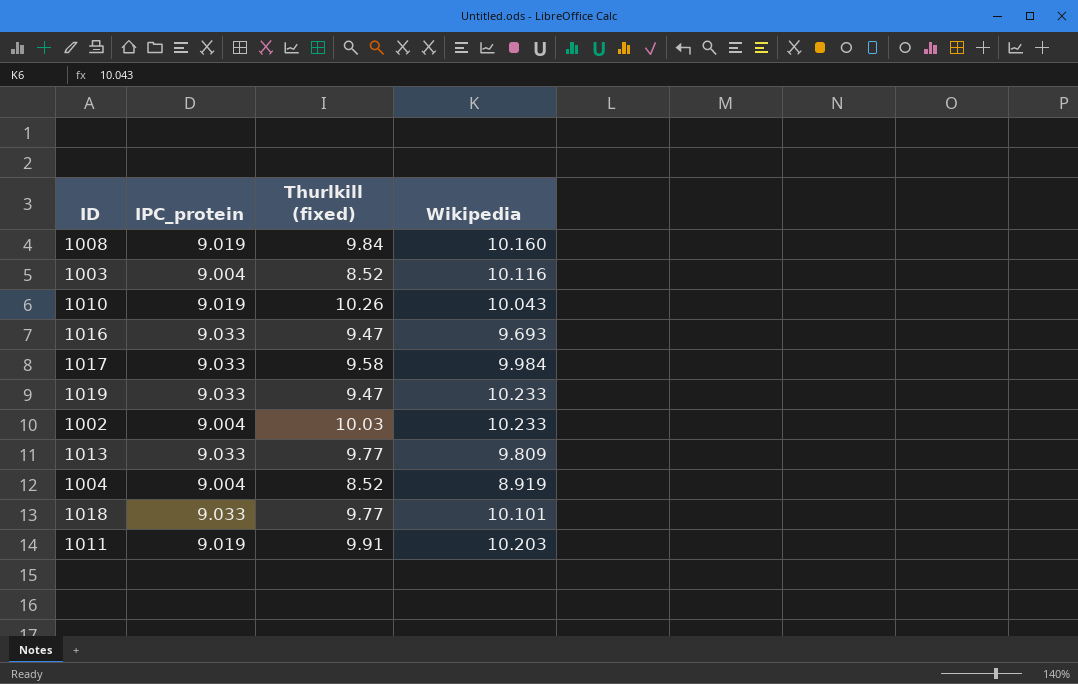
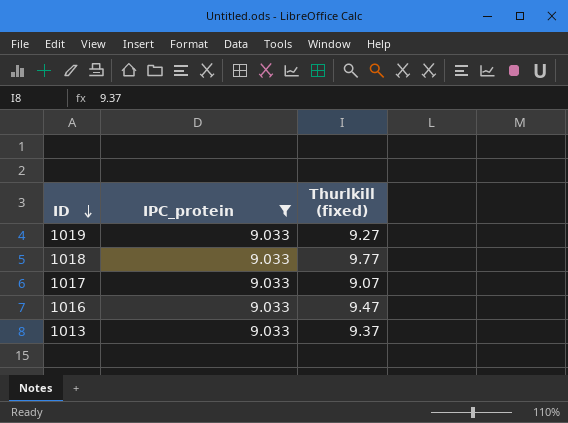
filter: none -> IPC_protein = 9.033
row order: none -> ID descending
column Wikipedia | position: 4 -> none
1019 | Thurlkill (fixed): 9.47 -> 9.27
1017 | Thurlkill (fixed): 9.58 -> 9.07
1013 | Thurlkill (fixed): 9.77 -> 9.37

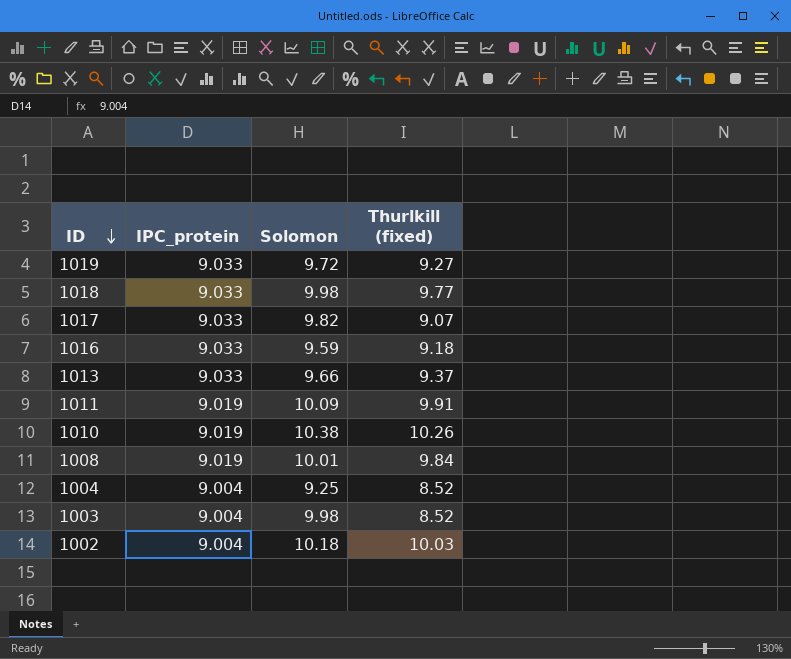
filter: IPC_protein = 9.033 -> none
column Solomon | position: none -> 3
1016 | Thurlkill (fixed): 9.47 -> 9.18

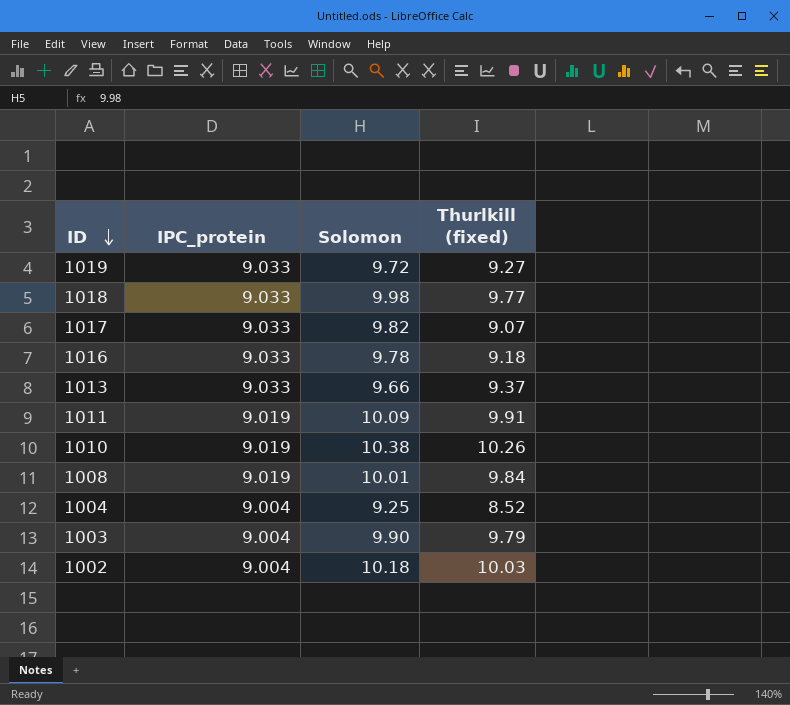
1016 | Solomon: 9.59 -> 9.78
1003 | Solomon: 9.98 -> 9.90
1003 | Thurlkill (fixed): 8.52 -> 9.79

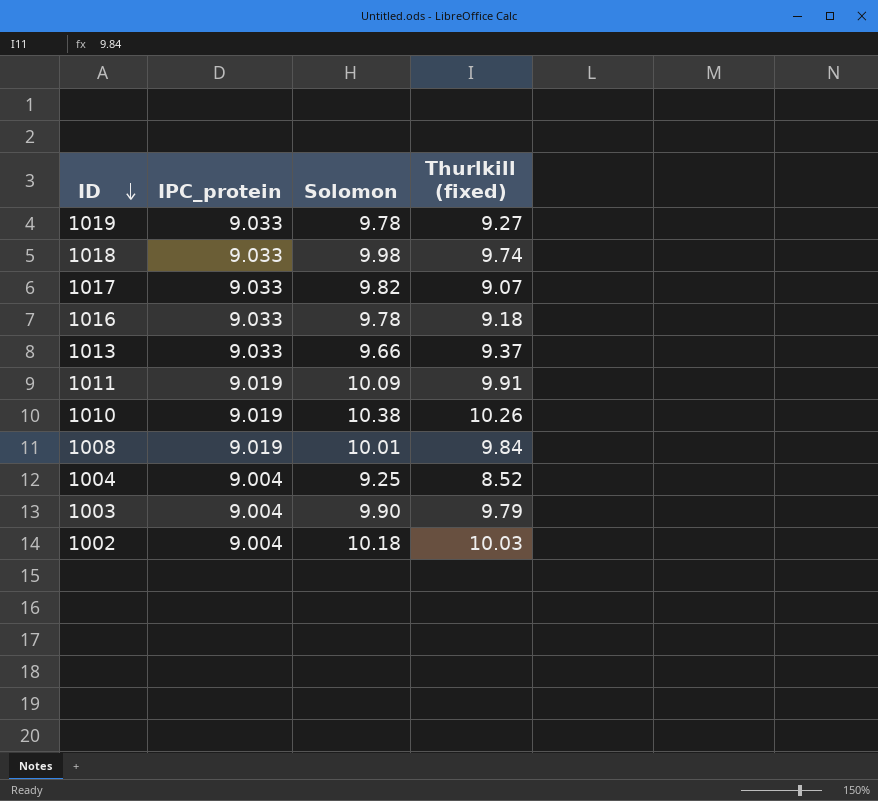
1019 | Solomon: 9.72 -> 9.78
1018 | Thurlkill (fixed): 9.77 -> 9.74

